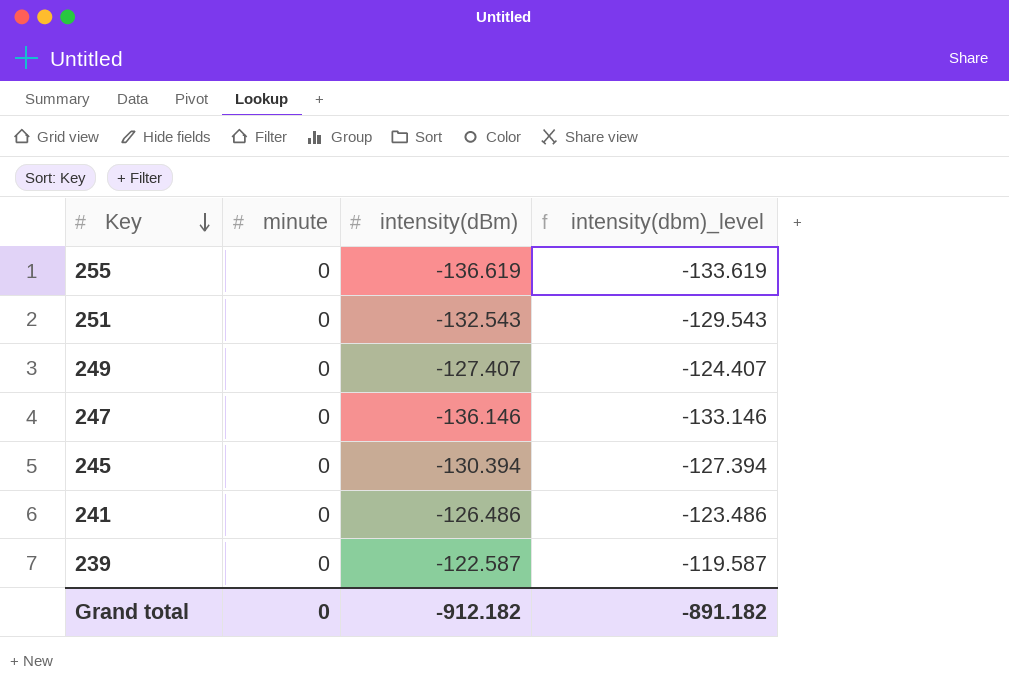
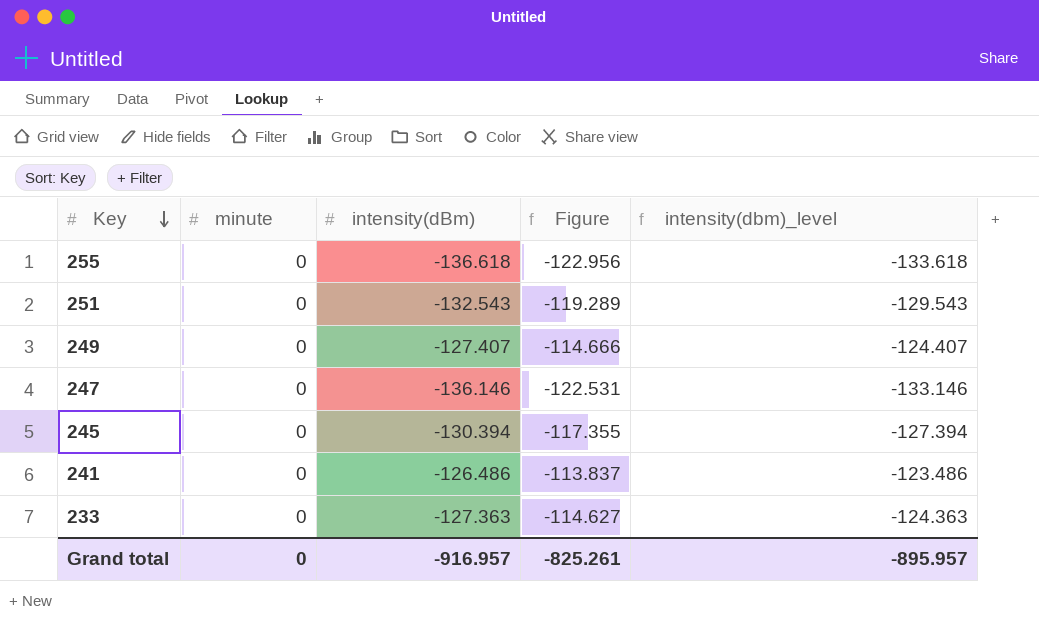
column Figure | formula: none -> [intensity(dBm)] * 0.9
row 239: 0 | -122.587 | -119.587 -> none
255 | intensity(dBm): -136.619 -> -136.618
255 | intensity(dbm)_level: -133.619 -> -133.618
row 233: none -> 0 | -127.363 | -114.627 | -124.363
Grand total | intensity(dBm): -912.182 -> -916.957
Grand total | intensity(dbm)_level: -891.182 -> -895.957

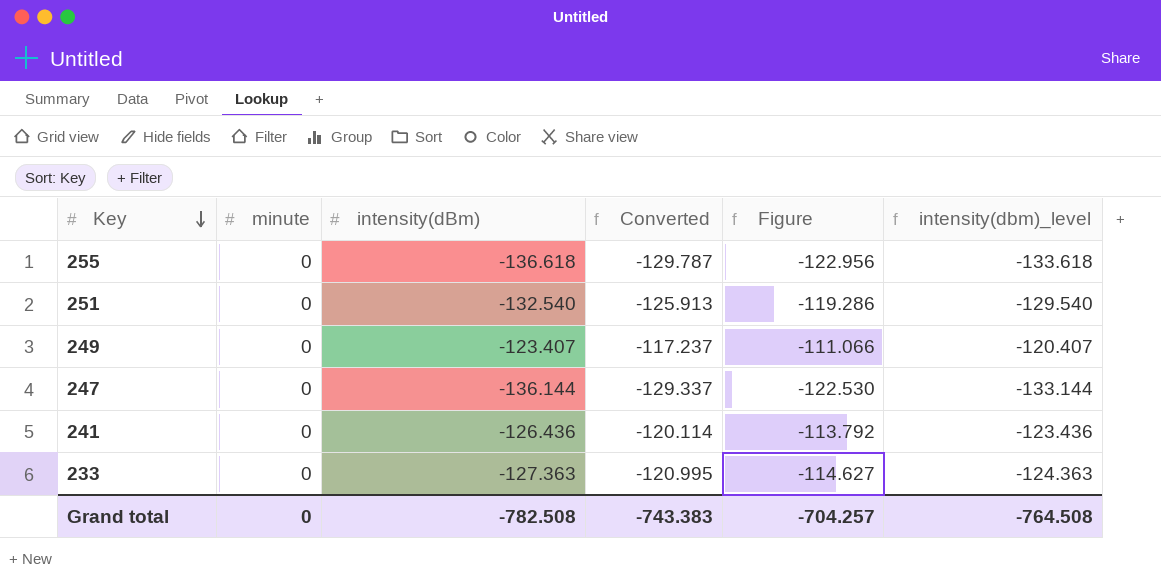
column Converted | formula: none -> [intensity(dBm)] * 0.95
row 245: 0 | -130.394 | -117.355 | -127.394 -> none
251 | intensity(dBm): -132.543 -> -132.540
251 | Figure: -119.289 -> -119.286
251 | intensity(dbm)_level: -129.543 -> -129.540
249 | intensity(dBm): -127.407 -> -123.407
249 | Figure: -114.666 -> -111.066
249 | intensity(dbm)_level: -124.407 -> -120.407
247 | intensity(dBm): -136.146 -> -136.144
247 | Figure: -122.531 -> -122.530
247 | intensity(dbm)_level: -133.146 -> -133.144
241 | intensity(dBm): -126.486 -> -126.436
241 | Figure: -113.837 -> -113.792
241 | intensity(dbm)_level: -123.486 -> -123.436
Grand total | intensity(dBm): -916.957 -> -782.508
Grand total | Figure: -825.261 -> -704.257
Grand total | intensity(dbm)_level: -895.957 -> -764.508

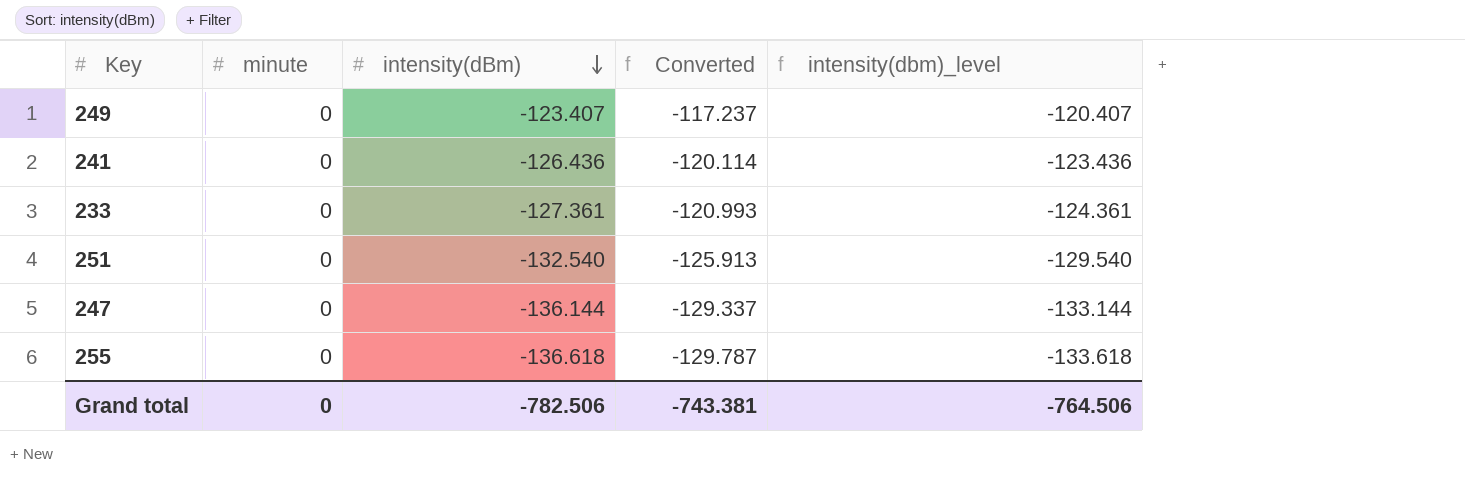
row order: Key descending -> intensity(dBm) descending
column Figure | formula: [intensity(dBm)] * 0.9 -> none
233 | intensity(dBm): -127.363 -> -127.361
233 | Converted: -120.995 -> -120.993
233 | intensity(dbm)_level: -124.363 -> -124.361
Grand total | intensity(dBm): -782.508 -> -782.506
Grand total | Converted: -743.383 -> -743.381
Grand total | intensity(dbm)_level: -764.508 -> -764.506

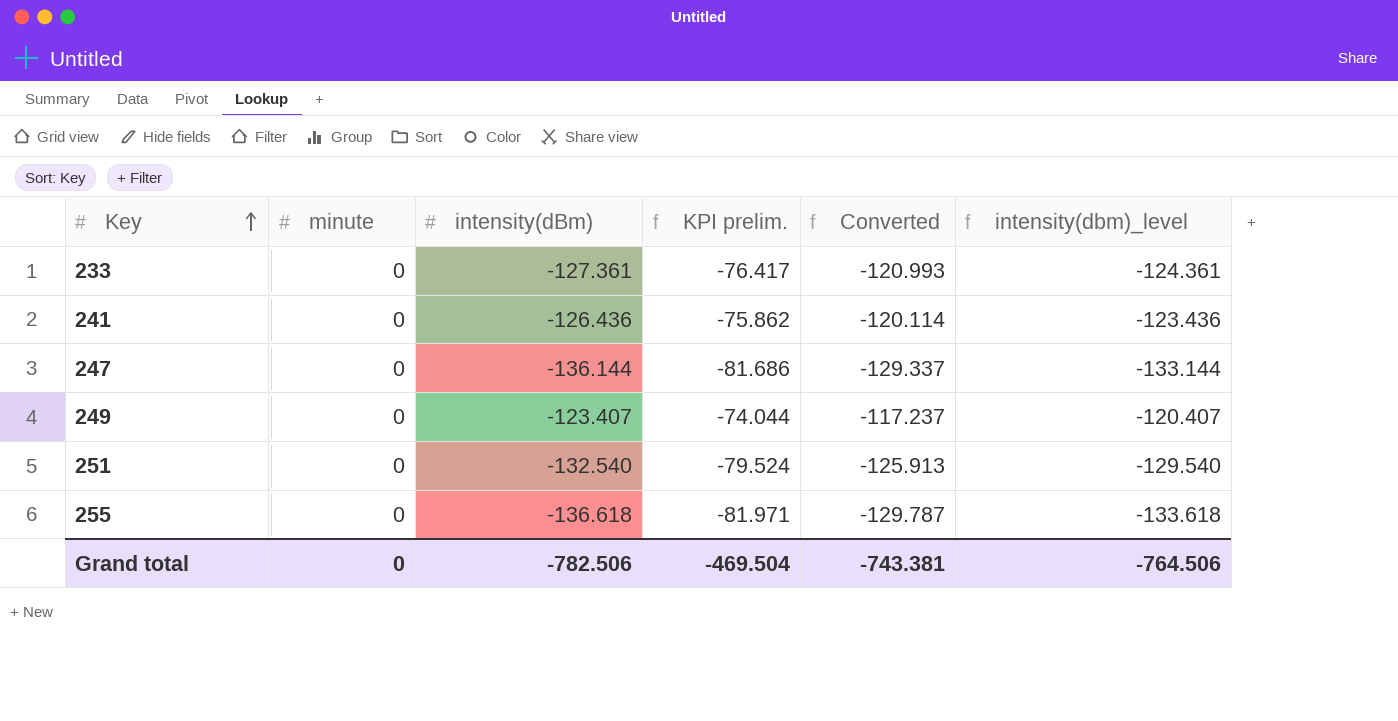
row order: intensity(dBm) descending -> Key ascending
column KPI prelim. | formula: none -> [intensity(dBm)] * 0.6

